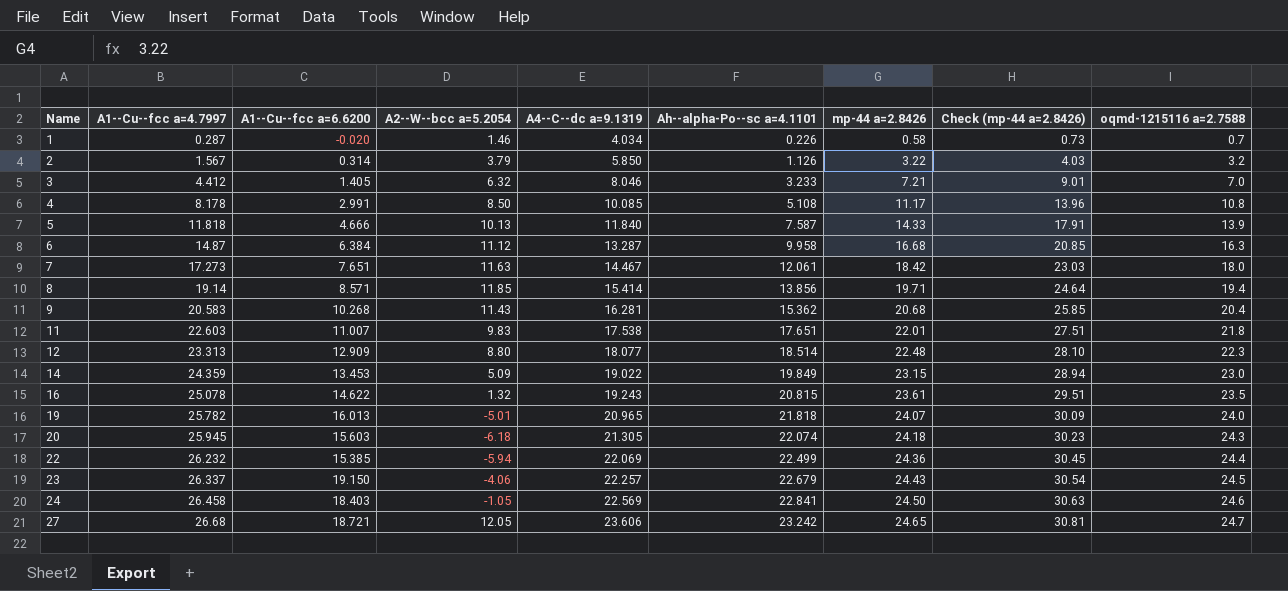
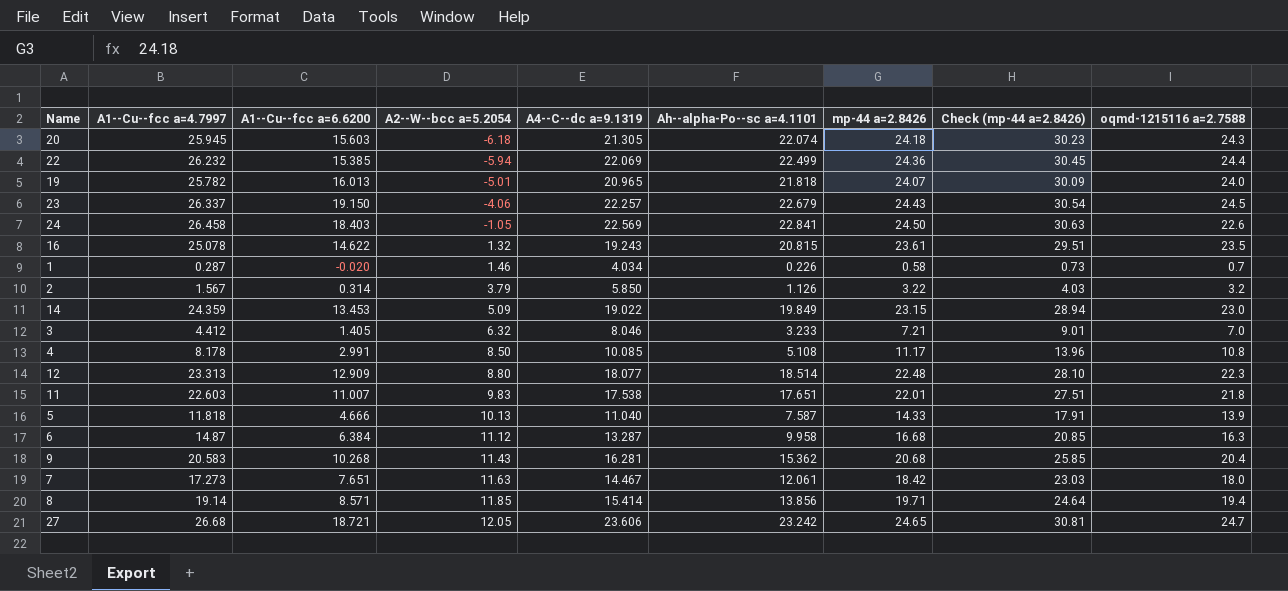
row order: Name ascending -> A2--W--bcc a=5.2054 ascending
24 | oqmd-1215116 a=2.7588: 24.6 -> 22.6
5 | A4--C--dc a=9.1319: 11.840 -> 11.040

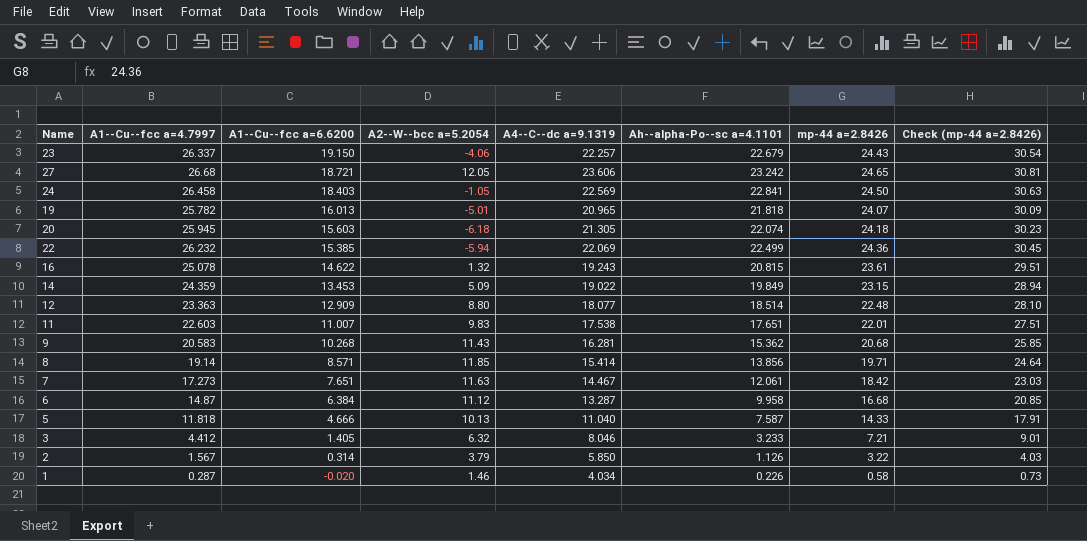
row order: A2--W--bcc a=5.2054 ascending -> A1--Cu--fcc a=6.6200 descending
column oqmd-1215116 a=2.7588 | position: 9 -> none
row 4: 8.178 | 2.991 | 8.50 | 10.085 | 5.108 | 11.17 | 13.96 | 10.8 -> none
12 | A1--Cu--fcc a=4.7997: 23.313 -> 23.363

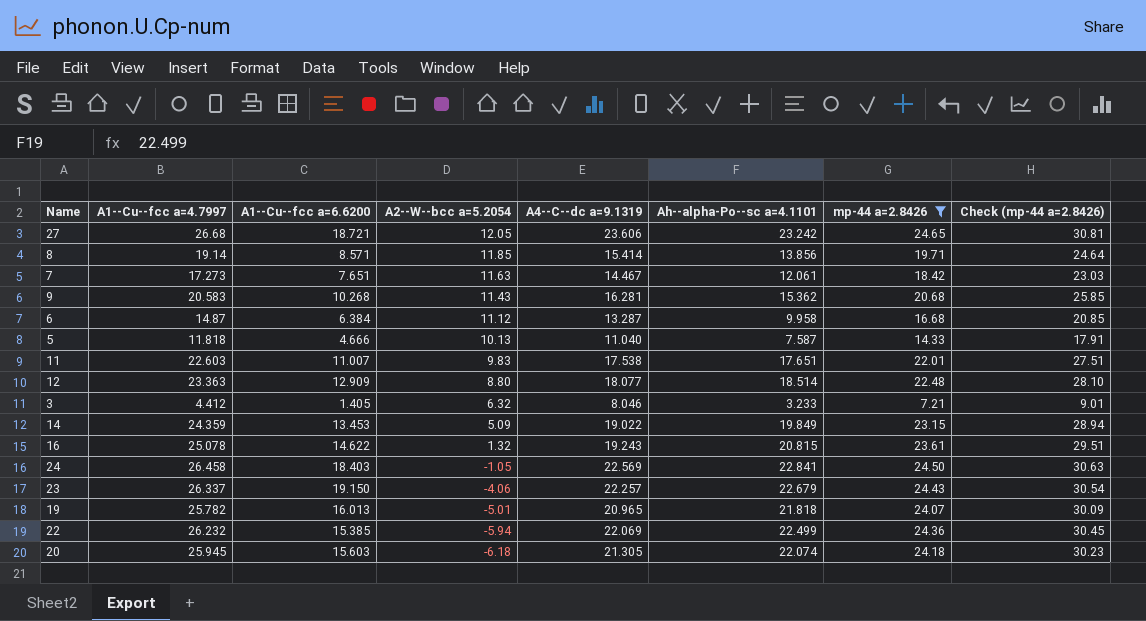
filter: none -> mp-44 a=2.8426 >= 7.21
row order: A1--Cu--fcc a=6.6200 descending -> A2--W--bcc a=5.2054 descending

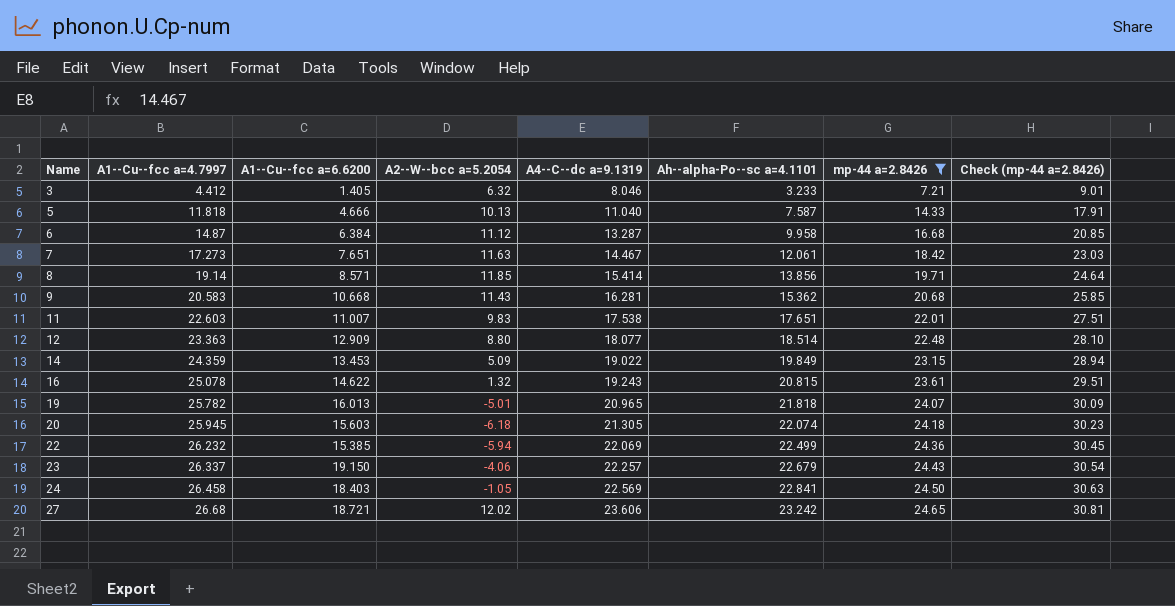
row order: A2--W--bcc a=5.2054 descending -> Name ascending
9 | A1--Cu--fcc a=6.6200: 10.268 -> 10.668
27 | A2--W--bcc a=5.2054: 12.05 -> 12.02

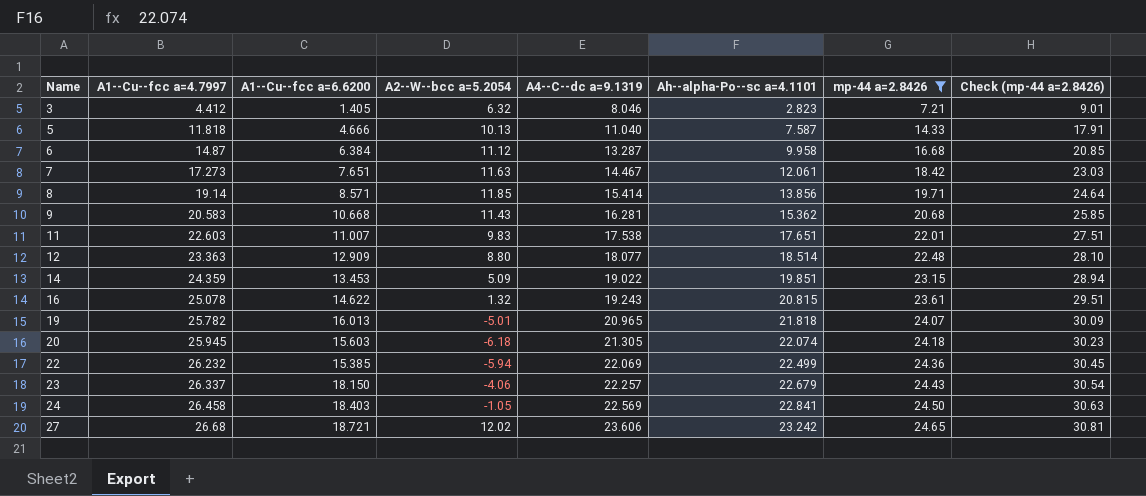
3 | Ah--alpha-Po--sc a=4.1101: 3.233 -> 2.823
14 | Ah--alpha-Po--sc a=4.1101: 19.849 -> 19.851
23 | A1--Cu--fcc a=6.6200: 19.150 -> 18.150

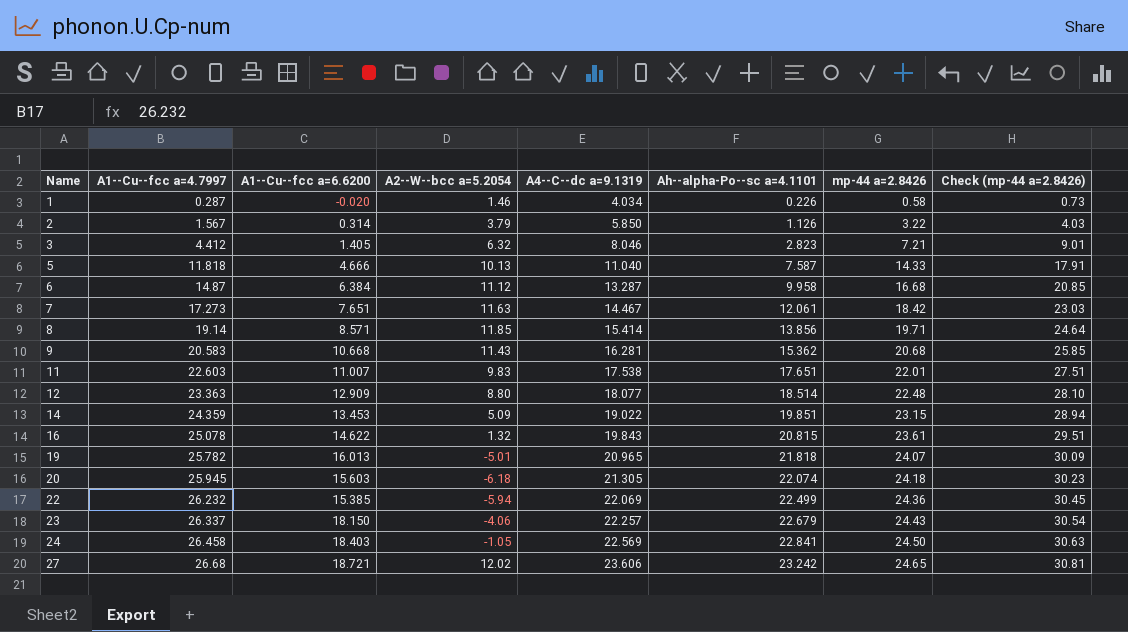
filter: mp-44 a=2.8426 >= 7.21 -> none
16 | A4--C--dc a=9.1319: 19.243 -> 19.843

